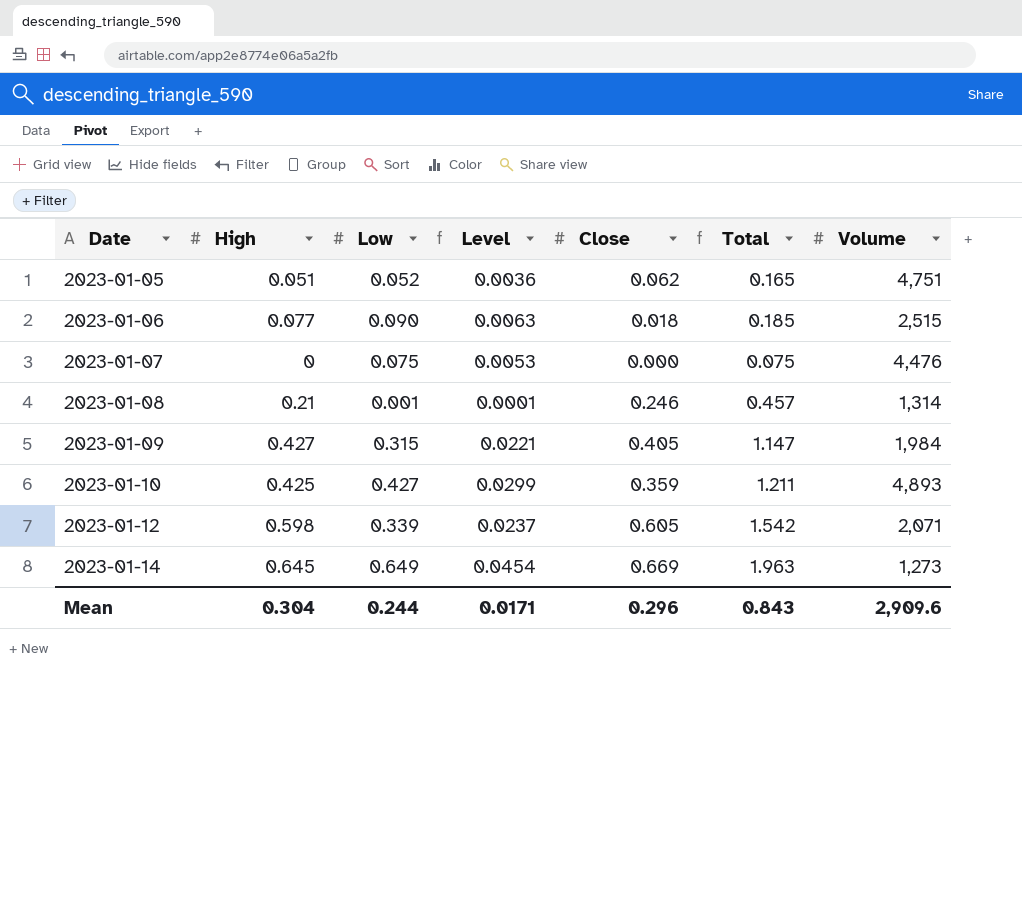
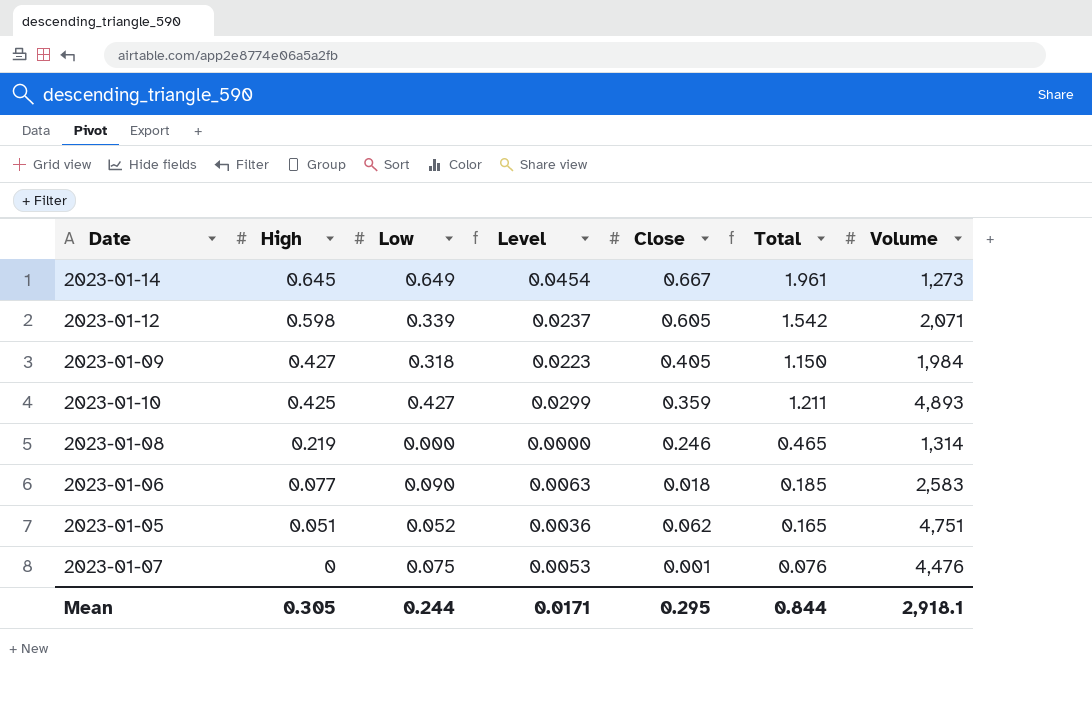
row order: Date ascending -> High descending
2023-01-14 | Close: 0.669 -> 0.667
2023-01-14 | Total: 1.963 -> 1.961
2023-01-09 | Low: 0.315 -> 0.318
2023-01-09 | Level: 0.0221 -> 0.0223
2023-01-09 | Total: 1.147 -> 1.150
2023-01-08 | High: 0.21 -> 0.219
2023-01-08 | Low: 0.001 -> 0.000
2023-01-08 | Level: 0.0001 -> 0.0000
2023-01-08 | Total: 0.457 -> 0.465
2023-01-06 | Volume: 2,515 -> 2,583
2023-01-07 | Close: 0.000 -> 0.001
2023-01-07 | Total: 0.075 -> 0.076
Mean | High: 0.304 -> 0.305
Mean | Close: 0.296 -> 0.295
Mean | Total: 0.843 -> 0.844
Mean | Volume: 2,909.6 -> 2,918.1

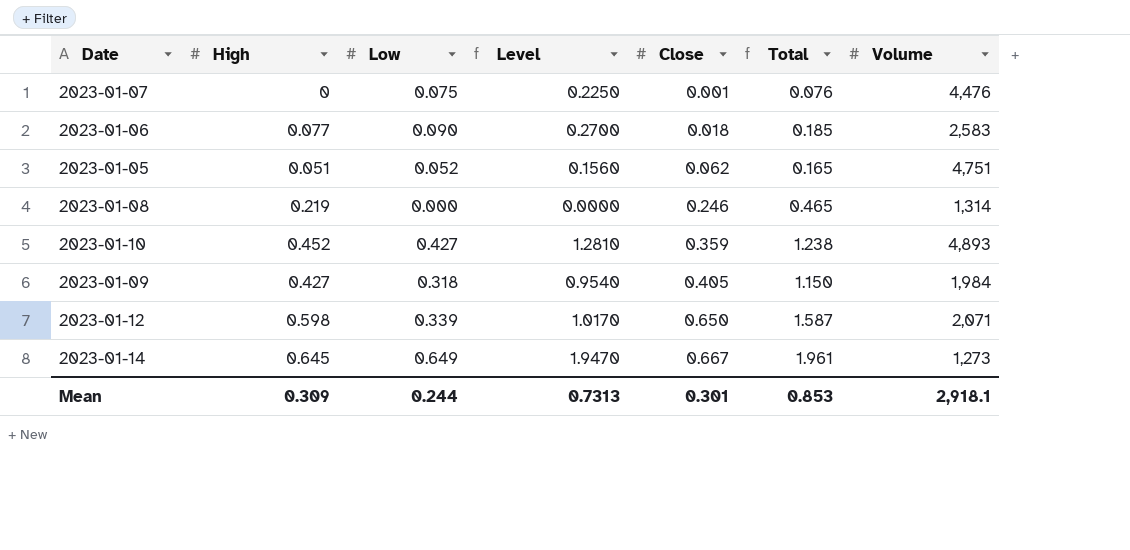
row order: High descending -> Close ascending
column Level | formula: [Low] * 0.07 -> [Low] * 3
2023-01-10 | High: 0.425 -> 0.452
2023-01-10 | Total: 1.211 -> 1.238
2023-01-12 | Close: 0.605 -> 0.650
2023-01-12 | Total: 1.542 -> 1.587
Mean | High: 0.305 -> 0.309
Mean | Level: 0.0171 -> 0.7313
Mean | Close: 0.295 -> 0.301
Mean | Total: 0.844 -> 0.853

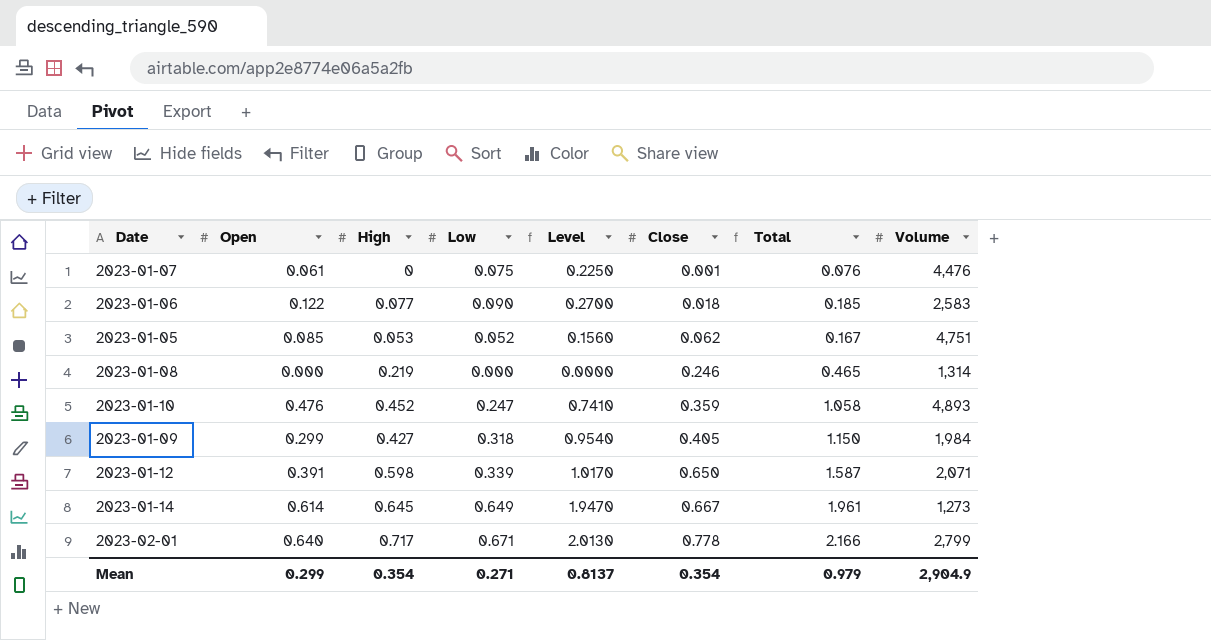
column Open | position: none -> 2
2023-01-05 | High: 0.051 -> 0.053
2023-01-05 | Total: 0.165 -> 0.167
2023-01-10 | Low: 0.427 -> 0.247
2023-01-10 | Level: 1.2810 -> 0.7410
2023-01-10 | Total: 1.238 -> 1.058
row 2023-02-01: none -> 0.640 | 0.717 | 0.671 | 2.0130 | 0.778 | 2.166 | 2,799
Mean | High: 0.309 -> 0.354
Mean | Low: 0.244 -> 0.271
Mean | Level: 0.7313 -> 0.8137
Mean | Close: 0.301 -> 0.354
Mean | Total: 0.853 -> 0.979
Mean | Volume: 2,918.1 -> 2,904.9

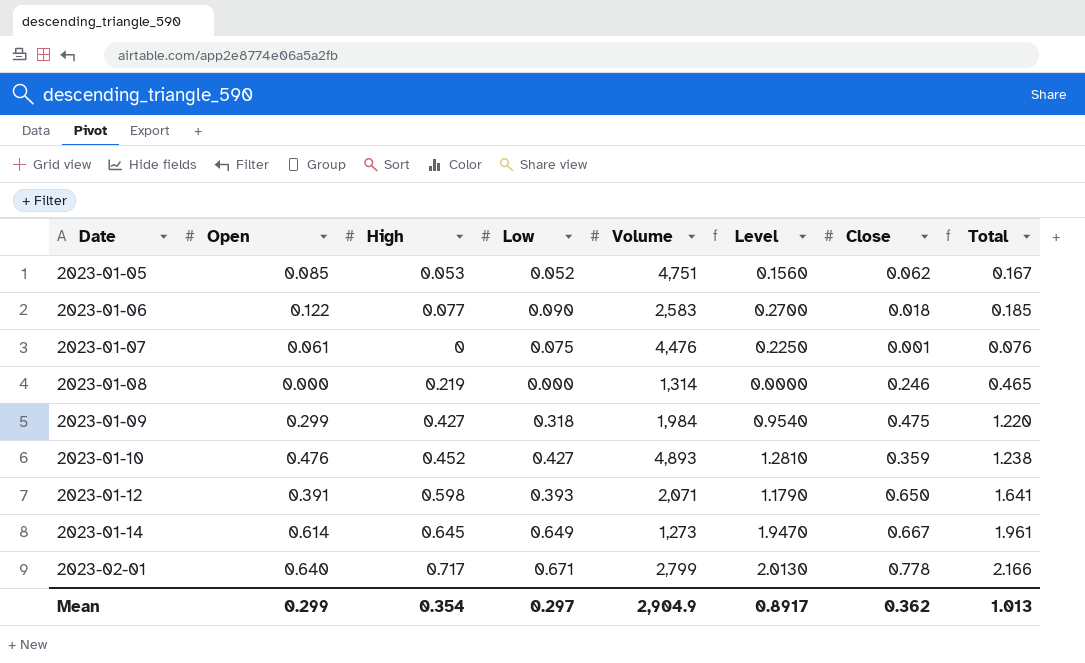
row order: Close ascending -> Date ascending
column Volume | position: 8 -> 5
2023-01-09 | Close: 0.405 -> 0.475
2023-01-09 | Total: 1.150 -> 1.220
2023-01-10 | Low: 0.247 -> 0.427
2023-01-10 | Level: 0.7410 -> 1.2810
2023-01-10 | Total: 1.058 -> 1.238
2023-01-12 | Low: 0.339 -> 0.393
2023-01-12 | Level: 1.0170 -> 1.1790
2023-01-12 | Total: 1.587 -> 1.641
Mean | Low: 0.271 -> 0.297
Mean | Level: 0.8137 -> 0.8917
Mean | Close: 0.354 -> 0.362
Mean | Total: 0.979 -> 1.013

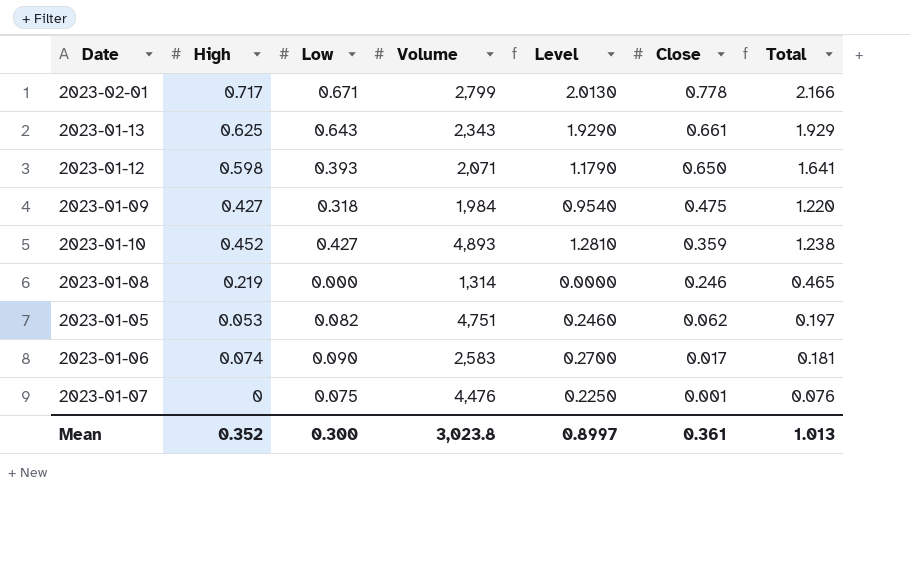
row order: Date ascending -> Close descending
column Open | position: 2 -> none
row 2023-01-14: 0.614 | 0.645 | 0.649 | 1,273 | 1.9470 | 0.667 | 1.961 -> none
row 2023-01-13: none -> 0.625 | 0.643 | 2,343 | 1.9290 | 0.661 | 1.929
2023-01-05 | Low: 0.052 -> 0.082
2023-01-05 | Level: 0.1560 -> 0.2460
2023-01-05 | Total: 0.167 -> 0.197
2023-01-06 | High: 0.077 -> 0.074
2023-01-06 | Close: 0.018 -> 0.017
2023-01-06 | Total: 0.185 -> 0.181
Mean | High: 0.354 -> 0.352
Mean | Low: 0.297 -> 0.300
Mean | Volume: 2,904.9 -> 3,023.8
Mean | Level: 0.8917 -> 0.8997
Mean | Close: 0.362 -> 0.361

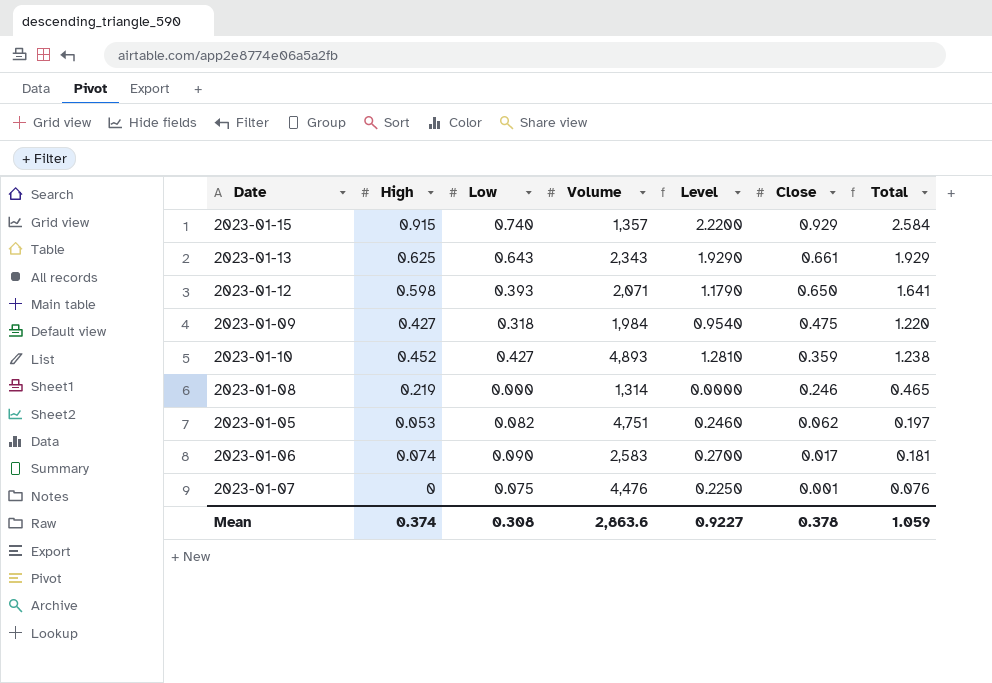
row 2023-02-01: 0.717 | 0.671 | 2,799 | 2.0130 | 0.778 | 2.166 -> none
row 2023-01-15: none -> 0.915 | 0.740 | 1,357 | 2.2200 | 0.929 | 2.584
Mean | High: 0.352 -> 0.374
Mean | Low: 0.300 -> 0.308
Mean | Volume: 3,023.8 -> 2,863.6
Mean | Level: 0.8997 -> 0.9227
Mean | Close: 0.361 -> 0.378
Mean | Total: 1.013 -> 1.059

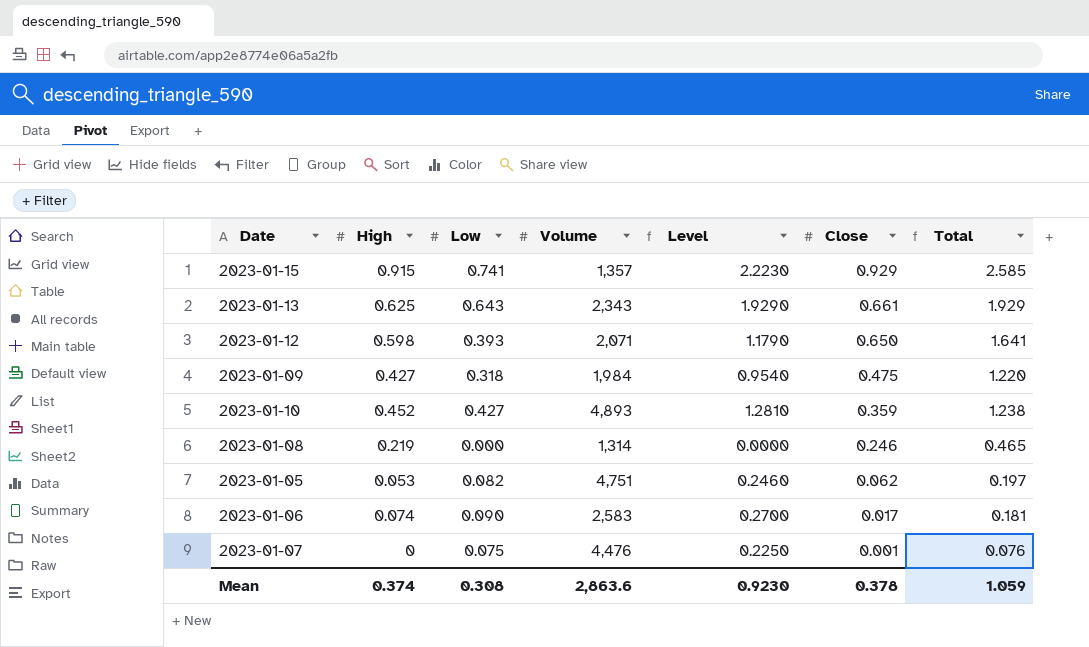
2023-01-15 | Low: 0.740 -> 0.741
2023-01-15 | Level: 2.2200 -> 2.2230
2023-01-15 | Total: 2.584 -> 2.585
Mean | Level: 0.9227 -> 0.9230

